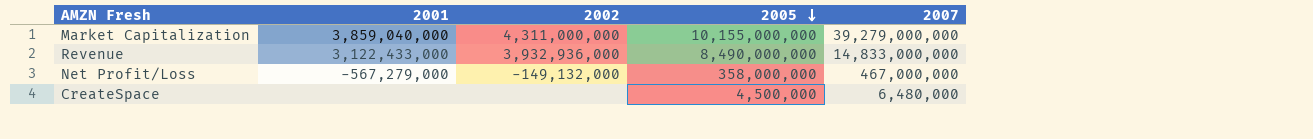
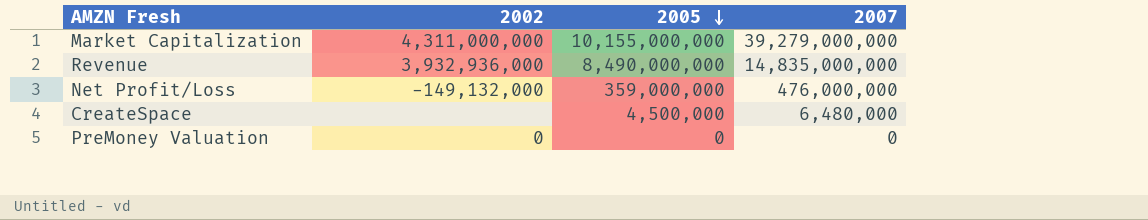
column 2001 | position: 2 -> none
Revenue | 2007: 14,833,000,000 -> 14,835,000,000
Net Profit/Loss | 2005: 358,000,000 -> 359,000,000
Net Profit/Loss | 2007: 467,000,000 -> 476,000,000
row PreMoney Valuation: none -> 0 | 0 | 0

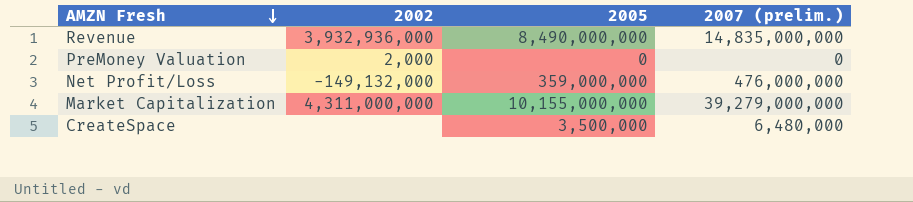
row order: 2005 descending -> AMZN Fresh descending
column name: 2007 -> 2007 (prelim.)
PreMoney Valuation | 2002: 0 -> 2,000
CreateSpace | 2005: 4,500,000 -> 3,500,000

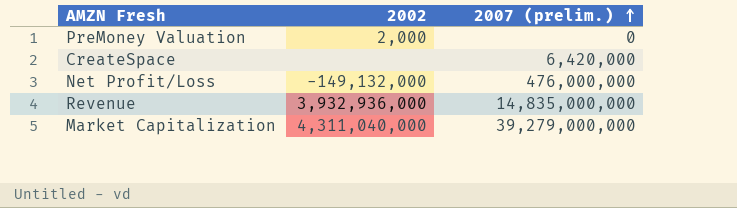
row order: AMZN Fresh descending -> 2007 (prelim.) ascending
column 2005 | position: 3 -> none
CreateSpace | 2007 (prelim.): 6,480,000 -> 6,420,000
Market Capitalization | 2002: 4,311,000,000 -> 4,311,040,000

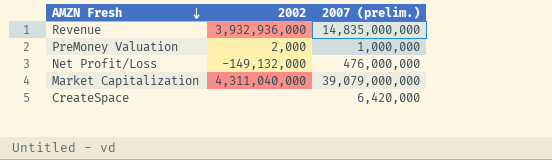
row order: 2007 (prelim.) ascending -> AMZN Fresh descending
PreMoney Valuation | 2007 (prelim.): 0 -> 1,000,000
Market Capitalization | 2007 (prelim.): 39,279,000,000 -> 39,079,000,000

